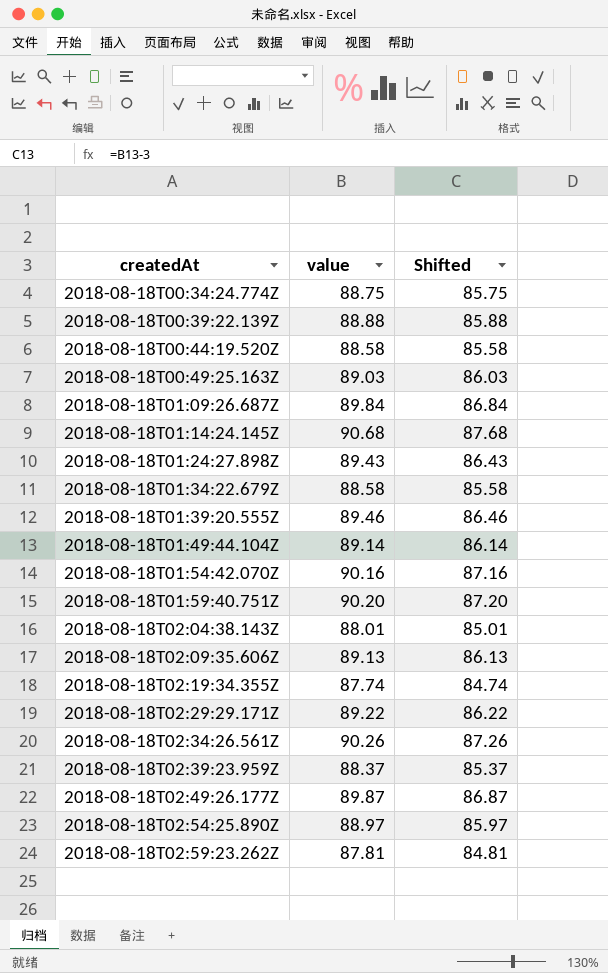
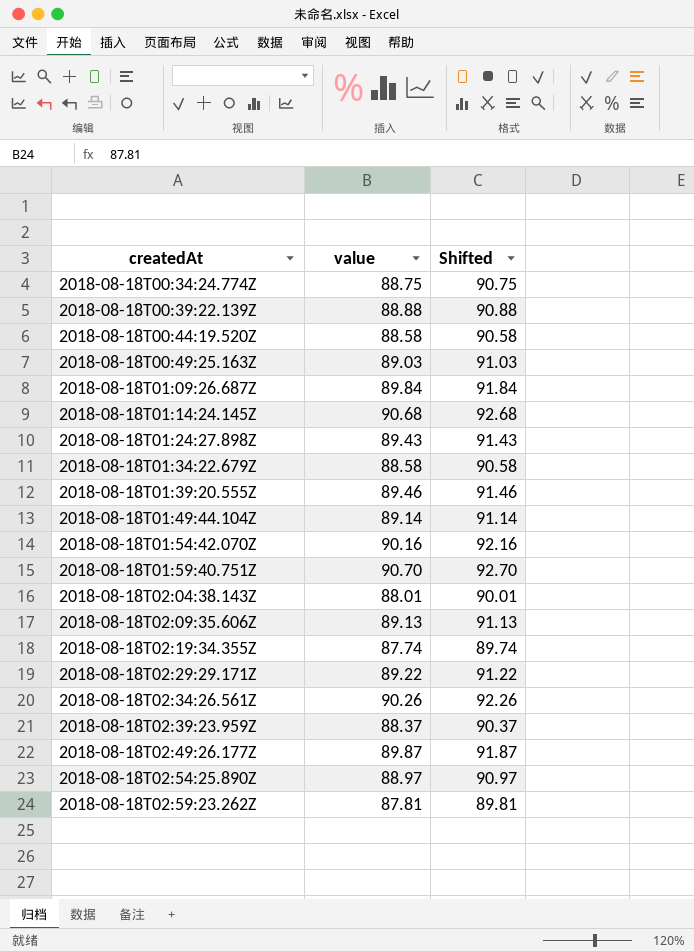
column Shifted | formula: [value] - 3 -> [value] + 2
2018-08-18T01:59:40.751Z | value: 90.20 -> 90.70

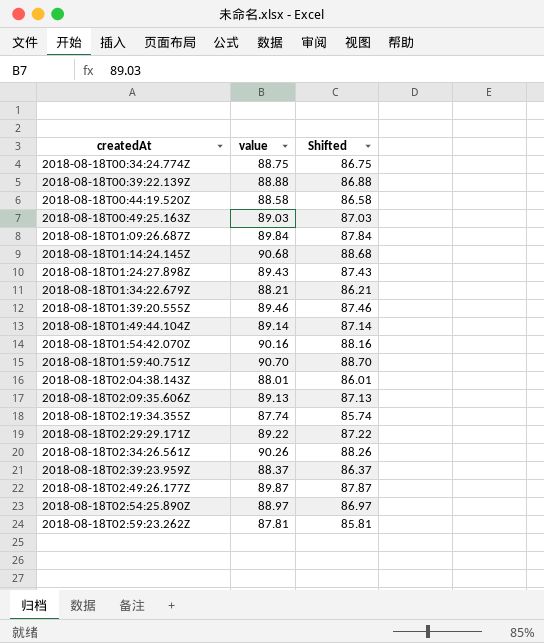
column Shifted | formula: [value] + 2 -> [value] - 2
2018-08-18T01:34:22.679Z | value: 88.58 -> 88.21

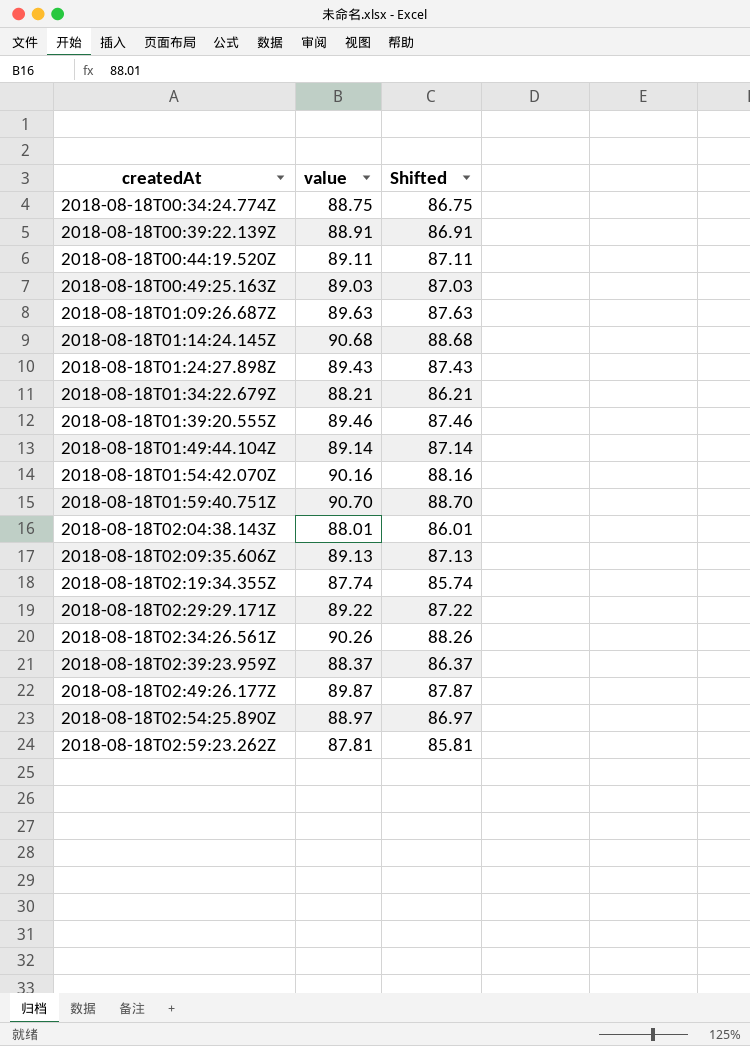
2018-08-18T00:39:22.139Z | value: 88.88 -> 88.91
2018-08-18T00:39:22.139Z | Shifted: 86.88 -> 86.91
2018-08-18T00:44:19.520Z | value: 88.58 -> 89.11
2018-08-18T00:44:19.520Z | Shifted: 86.58 -> 87.11
2018-08-18T01:09:26.687Z | value: 89.84 -> 89.63
2018-08-18T01:09:26.687Z | Shifted: 87.84 -> 87.63

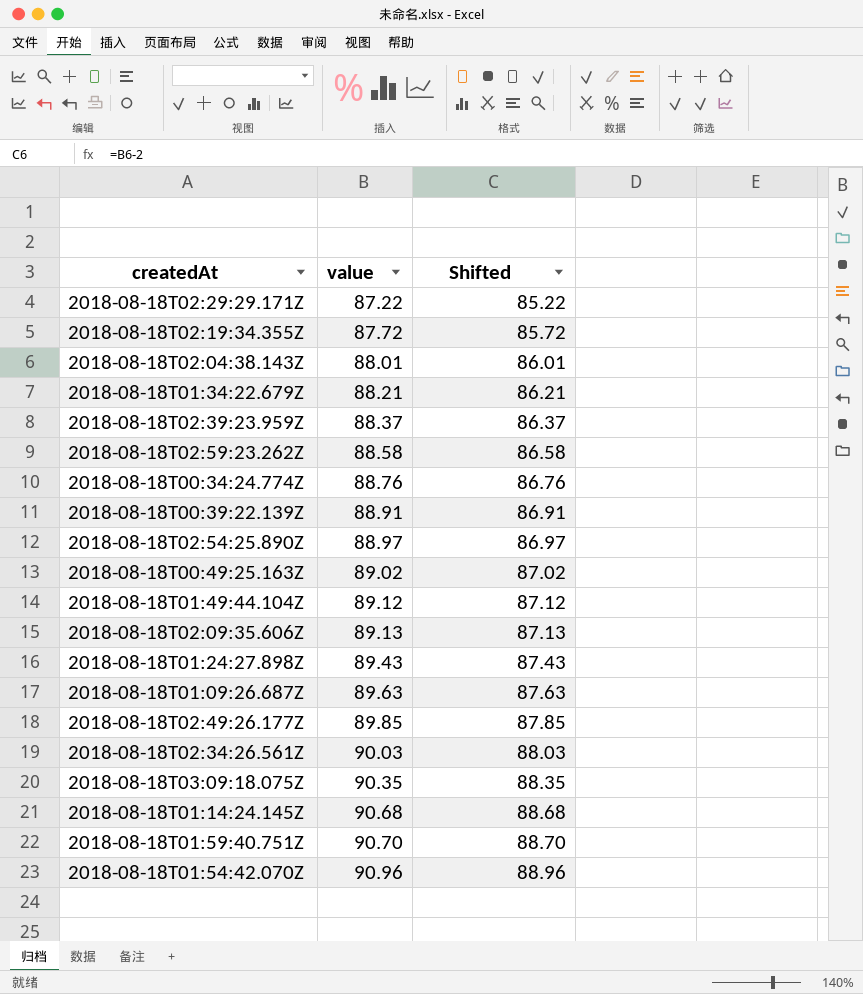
row order: createdAt ascending -> value ascending
row 2018-08-18T00:44:19.520Z: 89.11 | 87.11 -> none
row 2018-08-18T01:39:20.555Z: 89.46 | 87.46 -> none
2018-08-18T02:29:29.171Z | value: 89.22 -> 87.22
2018-08-18T02:29:29.171Z | Shifted: 87.22 -> 85.22
2018-08-18T02:19:34.355Z | value: 87.74 -> 87.72
2018-08-18T02:19:34.355Z | Shifted: 85.74 -> 85.72
2018-08-18T02:59:23.262Z | value: 87.81 -> 88.58
2018-08-18T02:59:23.262Z | Shifted: 85.81 -> 86.58
2018-08-18T00:34:24.774Z | value: 88.75 -> 88.76
2018-08-18T00:34:24.774Z | Shifted: 86.75 -> 86.76
2018-08-18T00:49:25.163Z | value: 89.03 -> 89.02
2018-08-18T00:49:25.163Z | Shifted: 87.03 -> 87.02
2018-08-18T01:49:44.104Z | value: 89.14 -> 89.12
2018-08-18T01:49:44.104Z | Shifted: 87.14 -> 87.12
2018-08-18T02:49:26.177Z | value: 89.87 -> 89.85
2018-08-18T02:49:26.177Z | Shifted: 87.87 -> 87.85
2018-08-18T02:34:26.561Z | value: 90.26 -> 90.03
2018-08-18T02:34:26.561Z | Shifted: 88.26 -> 88.03
row 2018-08-18T03:09:18.075Z: none -> 90.35 | 88.35
2018-08-18T01:54:42.070Z | value: 90.16 -> 90.96
2018-08-18T01:54:42.070Z | Shifted: 88.16 -> 88.96

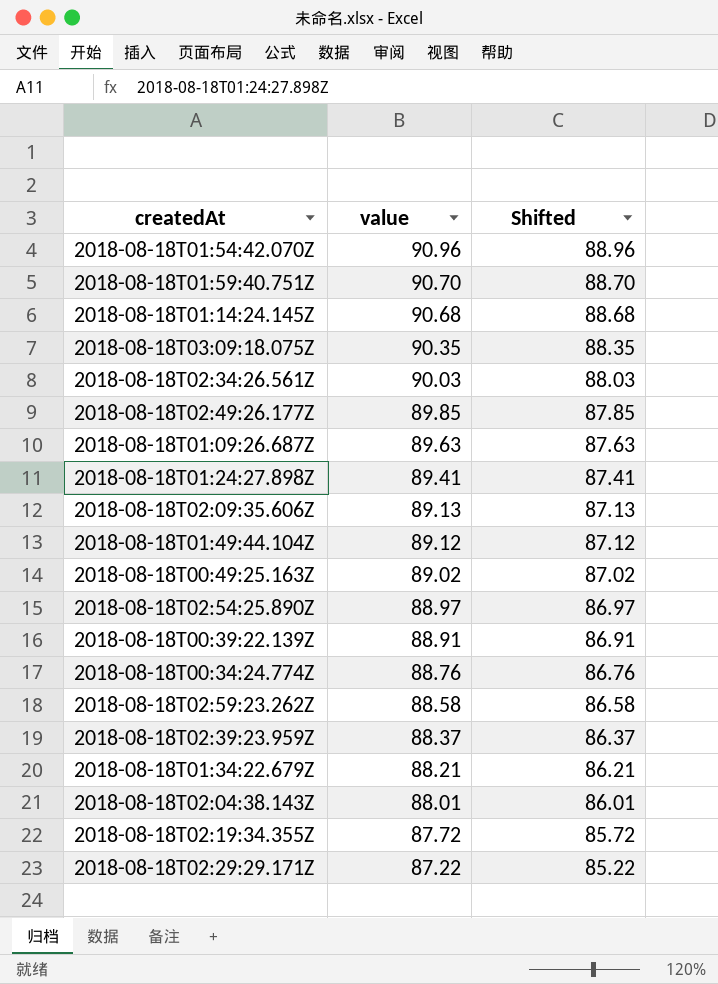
row order: value ascending -> value descending
2018-08-18T01:24:27.898Z | value: 89.43 -> 89.41
2018-08-18T01:24:27.898Z | Shifted: 87.43 -> 87.41

